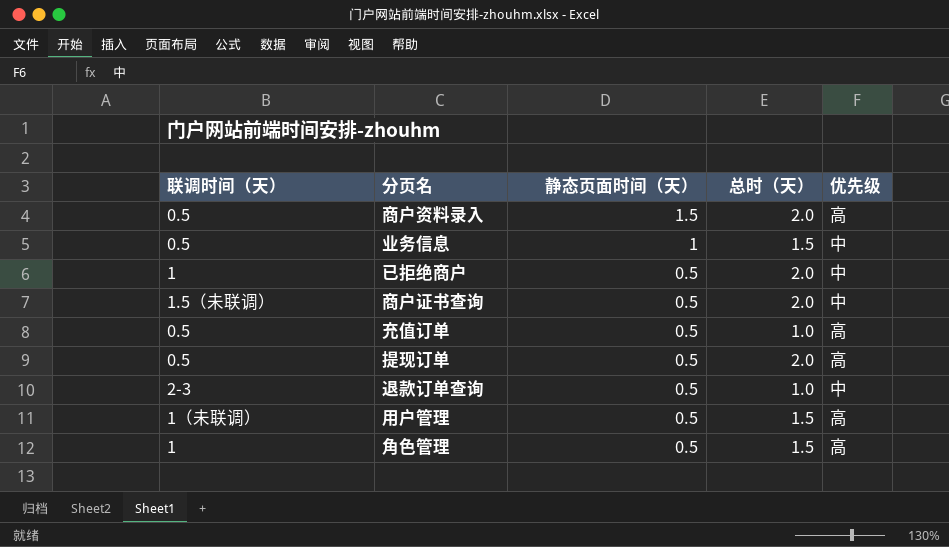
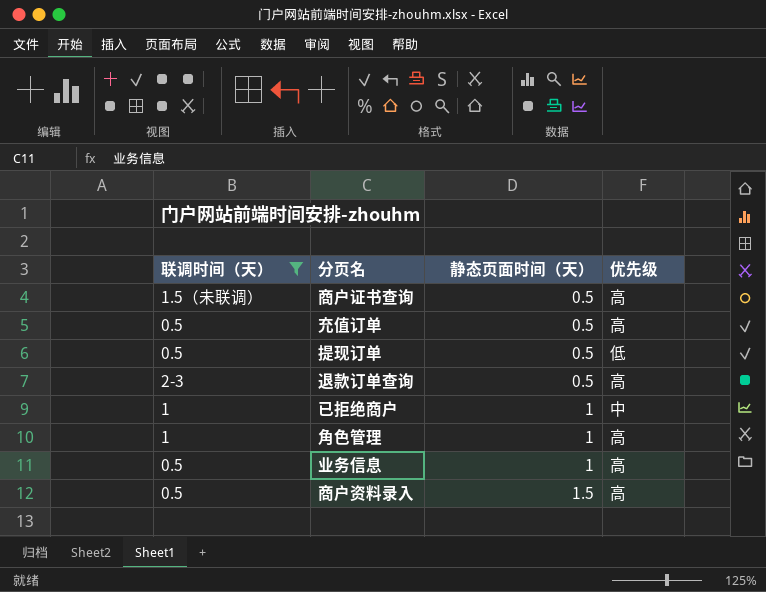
filter: none -> 联调时间（天） != 1（未联调）
row order: 静态页面时间（天） descending -> 静态页面时间（天） ascending
column 总时（天） | position: 4 -> none
商户证书查询 | 优先级: 中 -> 高
提现订单 | 优先级: 高 -> 低
退款订单查询 | 优先级: 中 -> 高
已拒绝商户 | 静态页面时间（天）: 0.5 -> 1
角色管理 | 静态页面时间（天）: 0.5 -> 1
业务信息 | 优先级: 中 -> 高

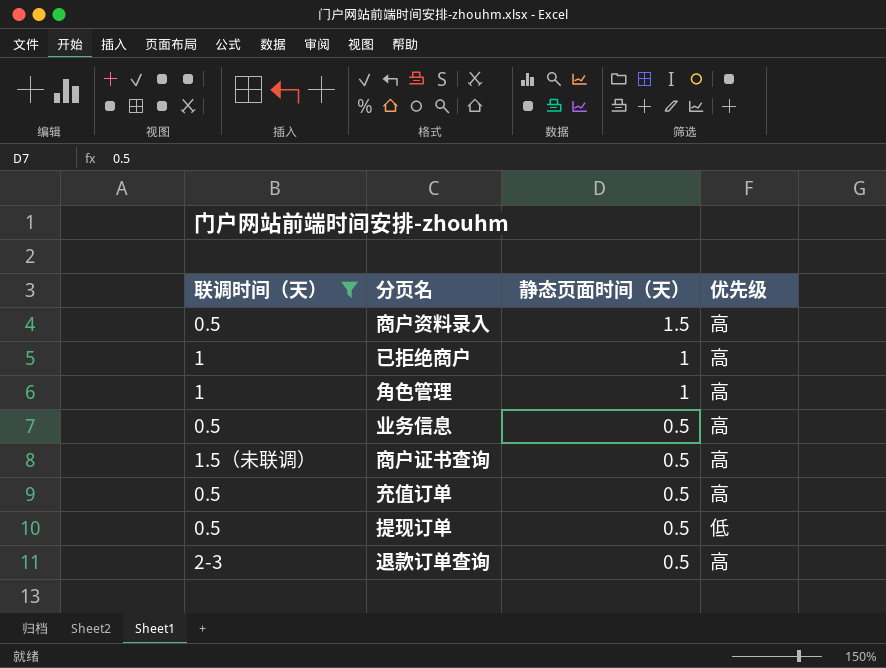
row order: 静态页面时间（天） ascending -> 静态页面时间（天） descending
已拒绝商户 | 优先级: 中 -> 高
业务信息 | 静态页面时间（天）: 1 -> 0.5

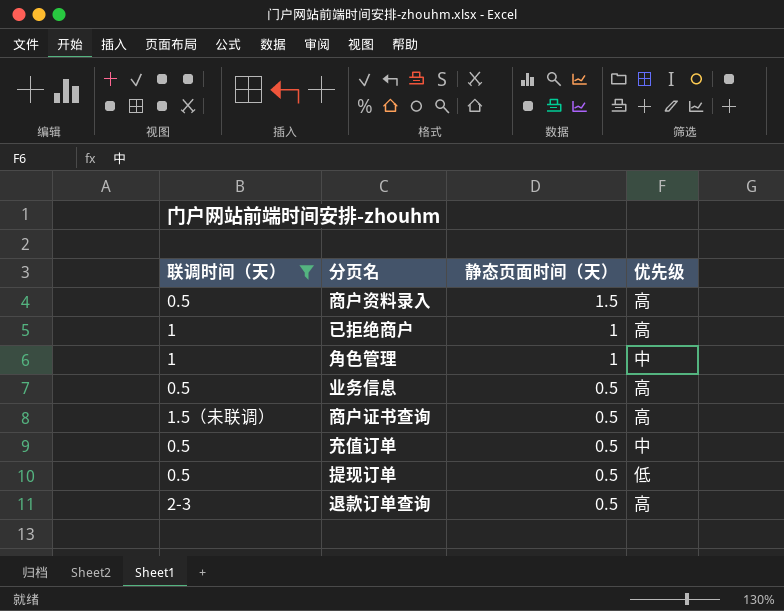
角色管理 | 优先级: 高 -> 中
充值订单 | 优先级: 高 -> 中

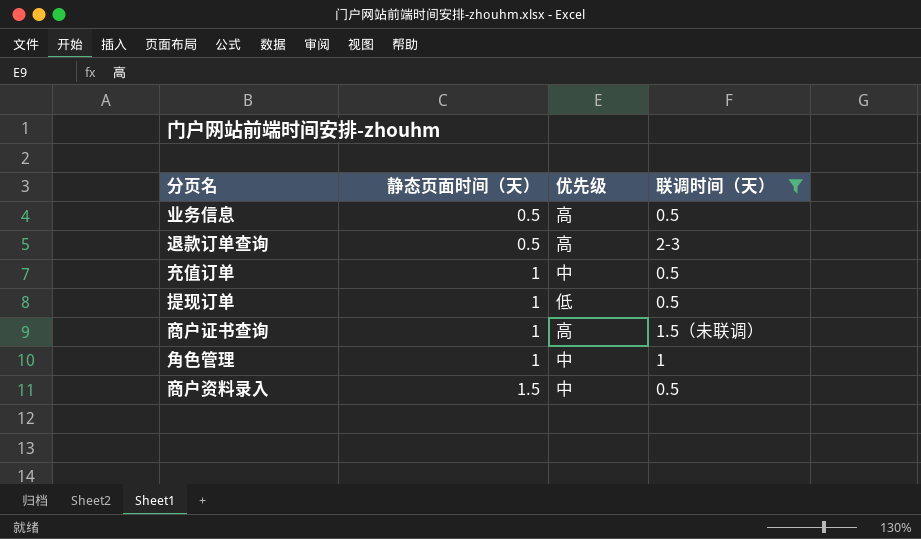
row order: 静态页面时间（天） descending -> 静态页面时间（天） ascending
column 联调时间（天） | position: 1 -> 4
row 已拒绝商户: 1 | 1 | 高 -> none
充值订单 | 静态页面时间（天）: 0.5 -> 1
提现订单 | 静态页面时间（天）: 0.5 -> 1
商户证书查询 | 静态页面时间（天）: 0.5 -> 1
商户资料录入 | 优先级: 高 -> 中

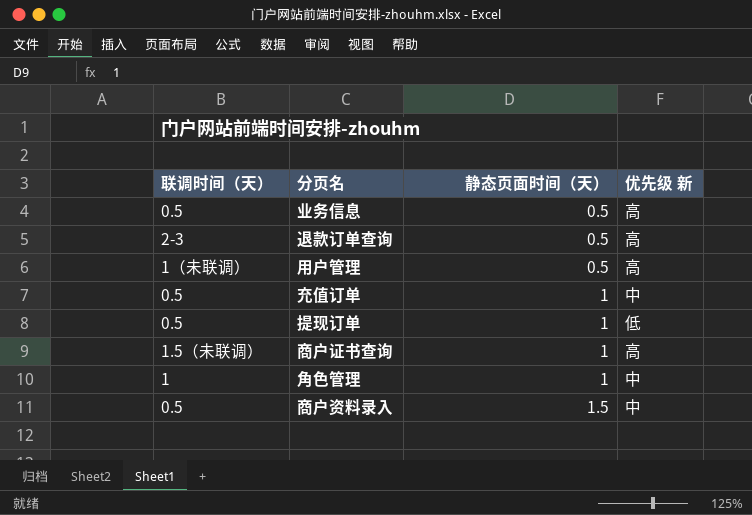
filter: 联调时间（天） != 1（未联调） -> none
column 联调时间（天） | position: 4 -> 1
column name: 优先级 -> 优先级 新

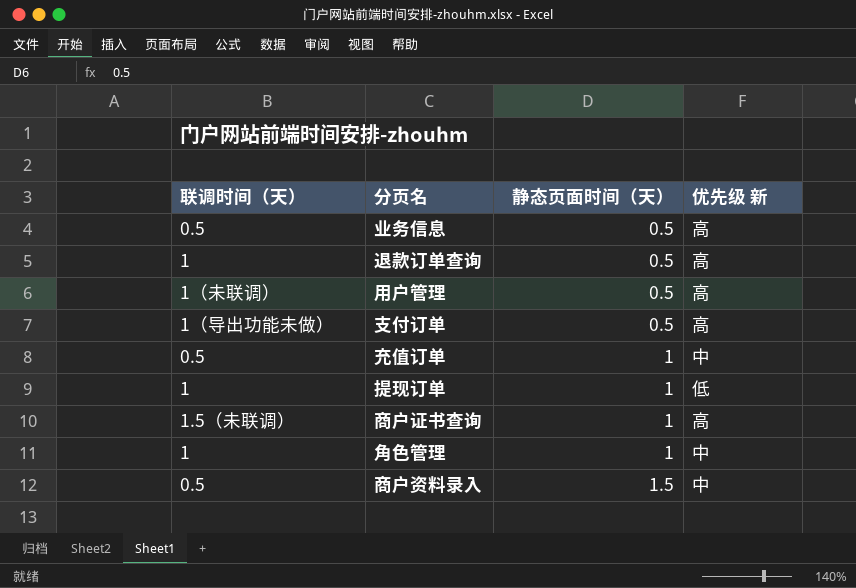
退款订单查询 | 联调时间（天）: 2-3 -> 1
row 支付订单: none -> 1（导出功能未做） | 0.5 | 高
提现订单 | 联调时间（天）: 0.5 -> 1

